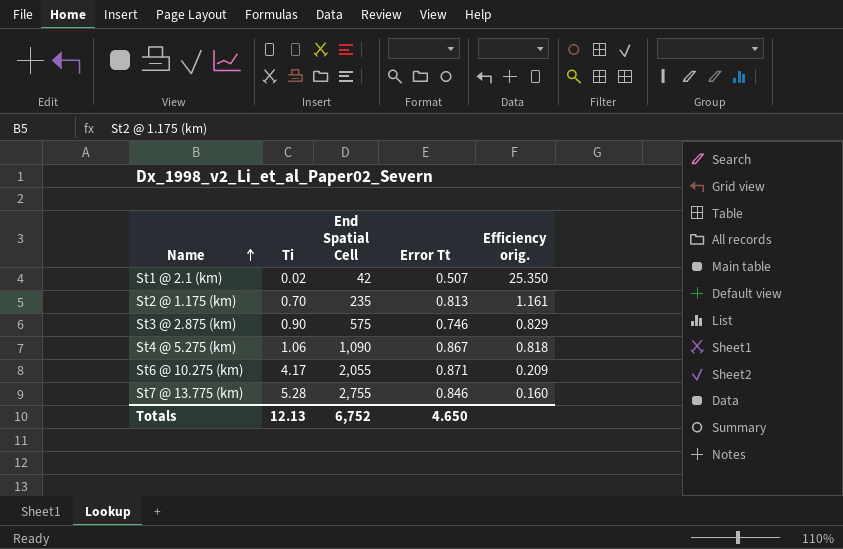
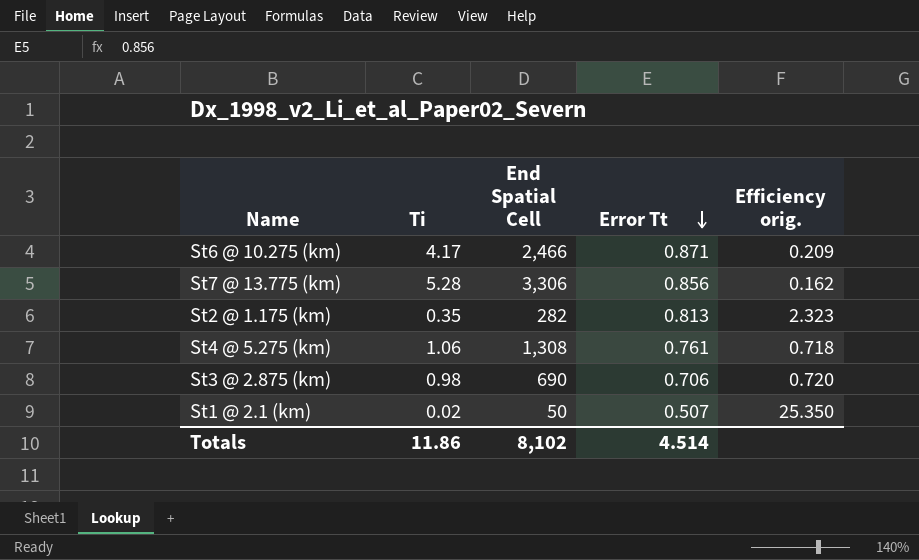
row order: Name ascending -> Error Tt descending
St6 @ 10.275 (km) | End Spatial Cell: 2,055 -> 2,466
St7 @ 13.775 (km) | End Spatial Cell: 2,755 -> 3,306
St7 @ 13.775 (km) | Error Tt: 0.846 -> 0.856
St7 @ 13.775 (km) | Efficiency orig.: 0.160 -> 0.162
St2 @ 1.175 (km) | Ti: 0.70 -> 0.35
St2 @ 1.175 (km) | End Spatial Cell: 235 -> 282
St2 @ 1.175 (km) | Efficiency orig.: 1.161 -> 2.323
St4 @ 5.275 (km) | End Spatial Cell: 1,090 -> 1,308
St4 @ 5.275 (km) | Error Tt: 0.867 -> 0.761
St4 @ 5.275 (km) | Efficiency orig.: 0.818 -> 0.718
St3 @ 2.875 (km) | Ti: 0.90 -> 0.98
St3 @ 2.875 (km) | End Spatial Cell: 575 -> 690
St3 @ 2.875 (km) | Error Tt: 0.746 -> 0.706
St3 @ 2.875 (km) | Efficiency orig.: 0.829 -> 0.720
St1 @ 2.1 (km) | End Spatial Cell: 42 -> 50
Totals | Ti: 12.13 -> 11.86
Totals | End Spatial Cell: 6,752 -> 8,102
Totals | Error Tt: 4.650 -> 4.514

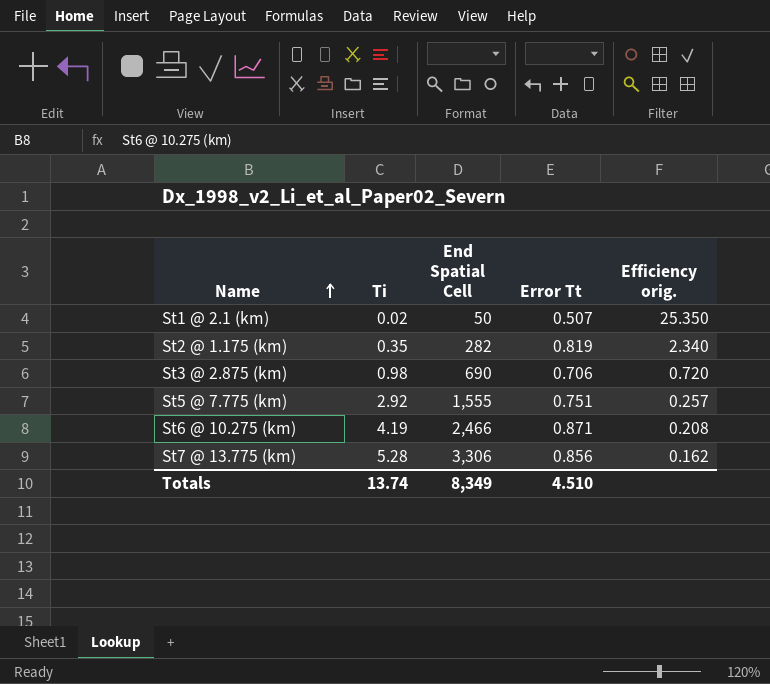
row order: Error Tt descending -> Name ascending
row St4 @ 5.275 (km): 1.06 | 1,308 | 0.761 | 0.718 -> none
St2 @ 1.175 (km) | Error Tt: 0.813 -> 0.819
St2 @ 1.175 (km) | Efficiency orig.: 2.323 -> 2.340
row St5 @ 7.775 (km): none -> 2.92 | 1,555 | 0.751 | 0.257
St6 @ 10.275 (km) | Ti: 4.17 -> 4.19
St6 @ 10.275 (km) | Efficiency orig.: 0.209 -> 0.208
Totals | Ti: 11.86 -> 13.74
Totals | End Spatial Cell: 8,102 -> 8,349
Totals | Error Tt: 4.514 -> 4.510

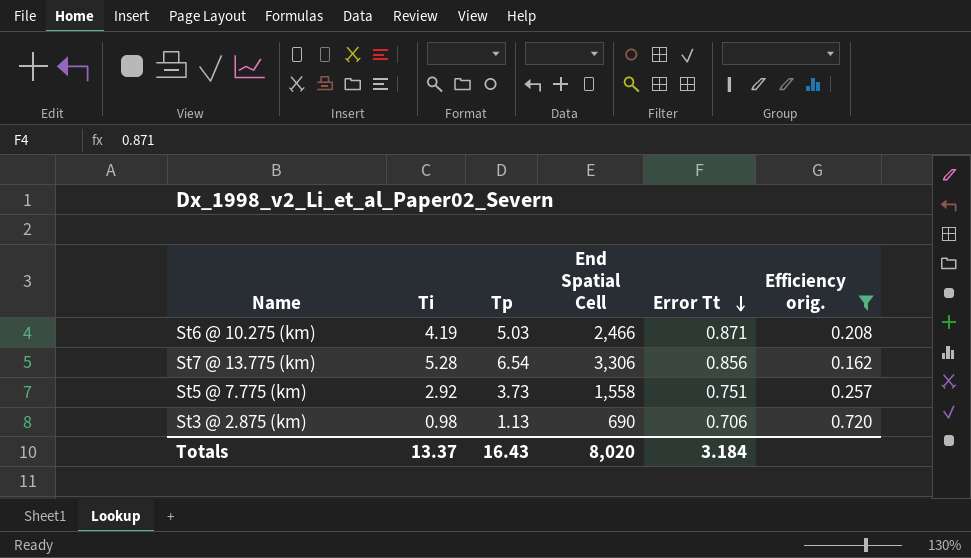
filter: none -> Efficiency orig. <= 0.720
row order: Name ascending -> Error Tt descending
column Tp | position: none -> 3
St5 @ 7.775 (km) | End Spatial Cell: 1,555 -> 1,558
Totals | Ti: 13.74 -> 13.37
Totals | End Spatial Cell: 8,349 -> 8,020
Totals | Error Tt: 4.510 -> 3.184

